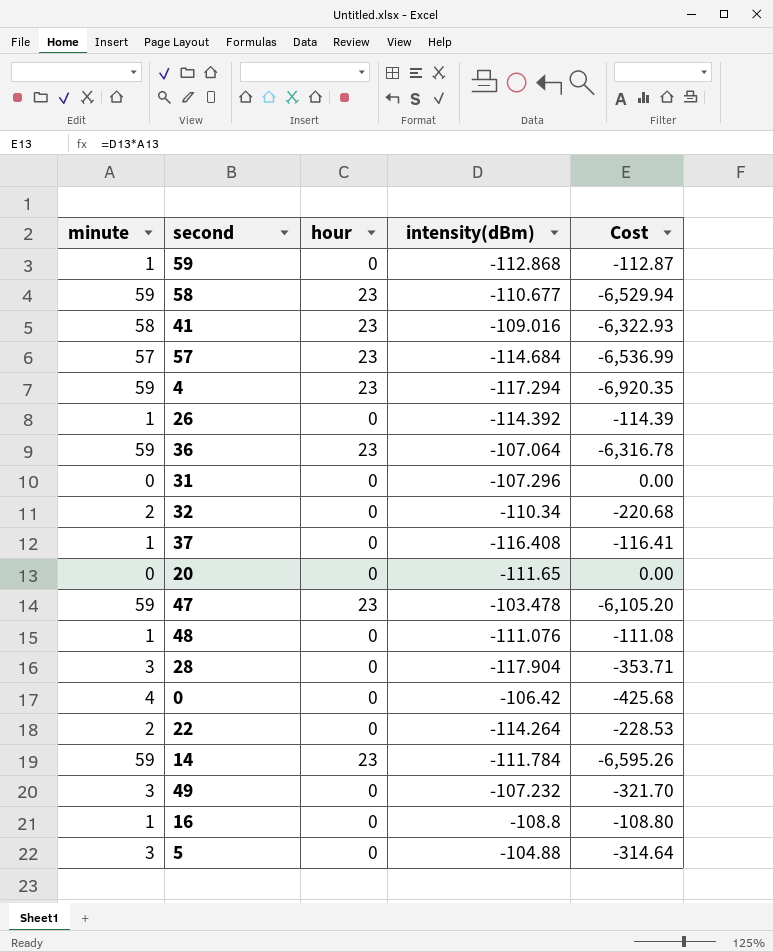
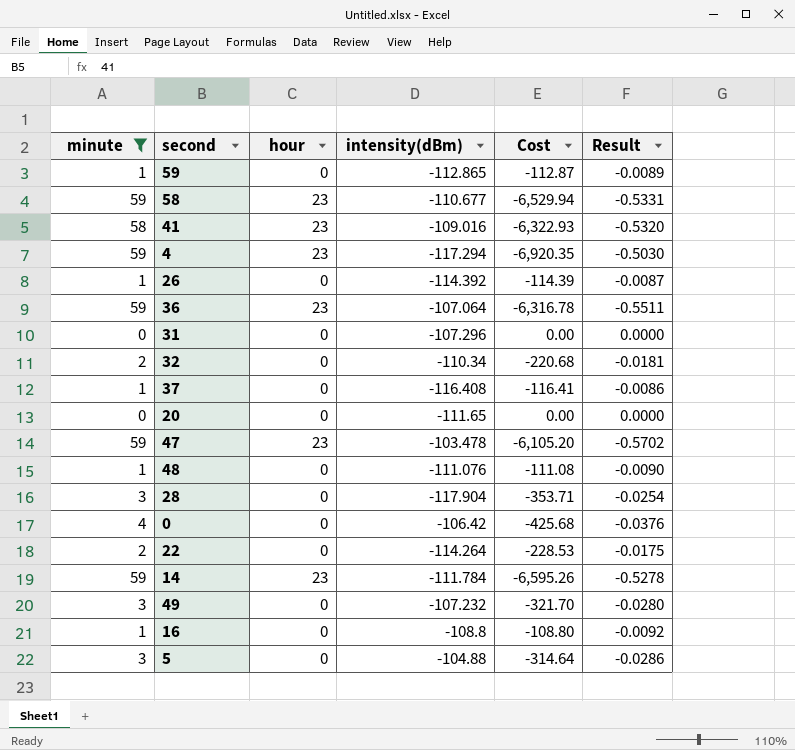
filter: none -> minute != 57
column Result | formula: none -> [minute] / [intensity(dBm)]
59 | intensity(dBm): -112.868 -> -112.865

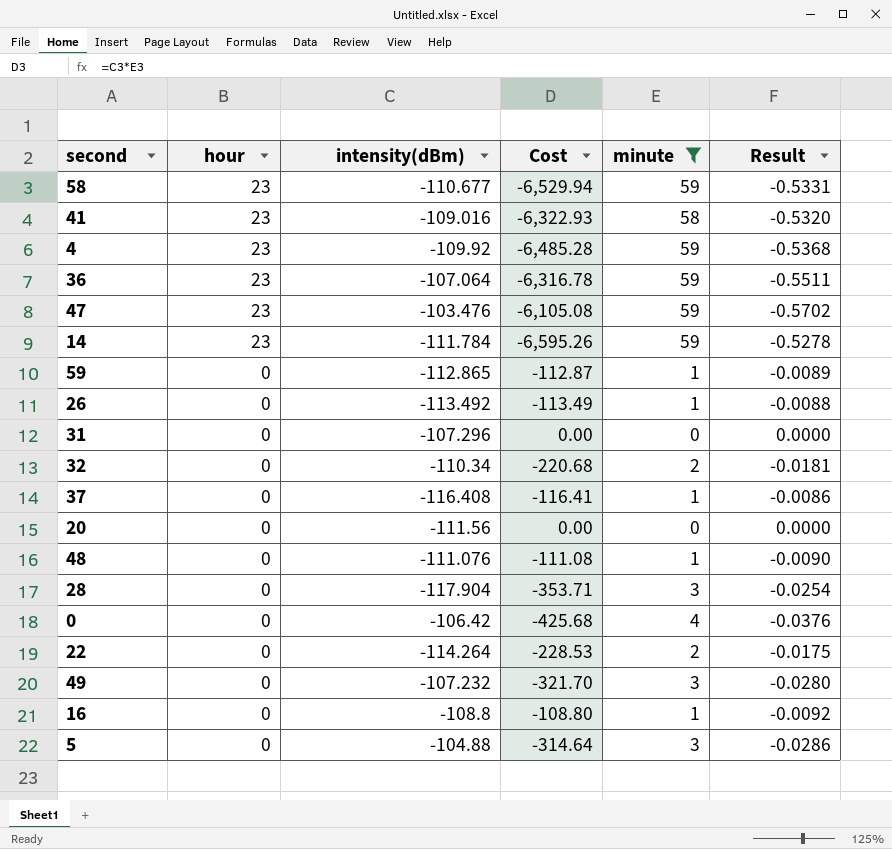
row order: none -> hour descending
column minute | position: 1 -> 5
4 | intensity(dBm): -117.294 -> -109.92
4 | Cost: -6,920.35 -> -6,485.28
4 | Result: -0.5030 -> -0.5368
47 | intensity(dBm): -103.478 -> -103.476
47 | Cost: -6,105.20 -> -6,105.08
26 | intensity(dBm): -114.392 -> -113.492
26 | Cost: -114.39 -> -113.49
26 | Result: -0.0087 -> -0.0088
20 | intensity(dBm): -111.65 -> -111.56

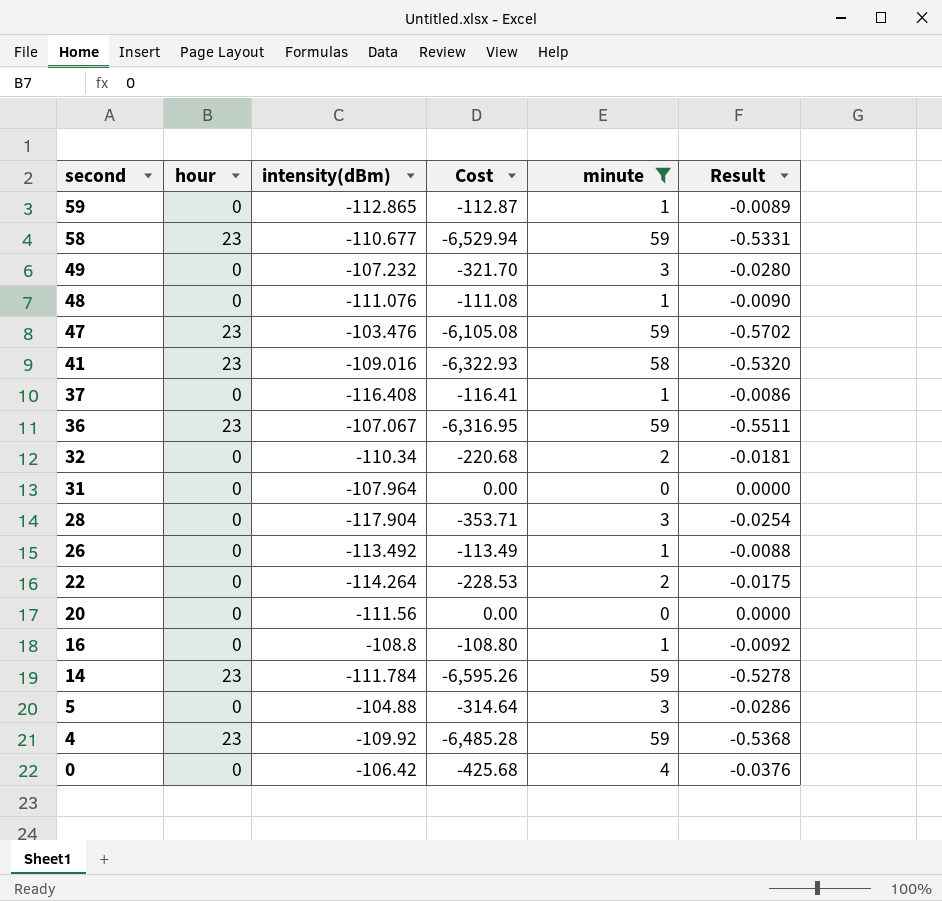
row order: hour descending -> second descending
36 | intensity(dBm): -107.064 -> -107.067
36 | Cost: -6,316.78 -> -6,316.95
31 | intensity(dBm): -107.296 -> -107.964

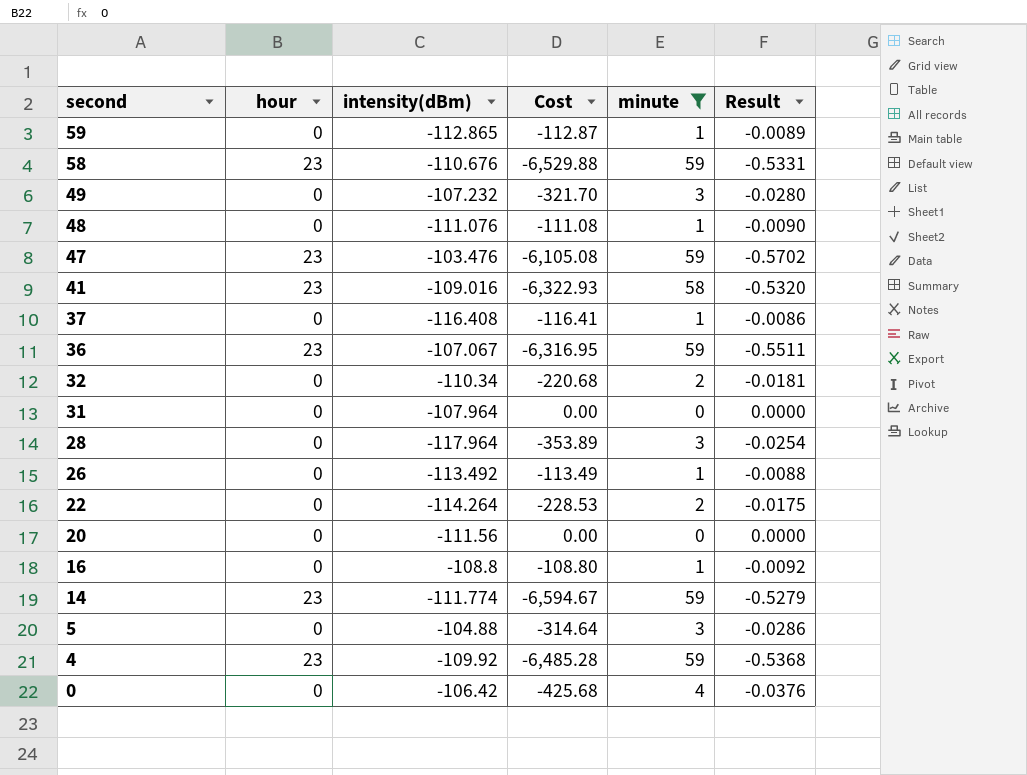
58 | intensity(dBm): -110.677 -> -110.676
58 | Cost: -6,529.94 -> -6,529.88
28 | intensity(dBm): -117.904 -> -117.964
28 | Cost: -353.71 -> -353.89
14 | intensity(dBm): -111.784 -> -111.774
14 | Cost: -6,595.26 -> -6,594.67
14 | Result: -0.5278 -> -0.5279

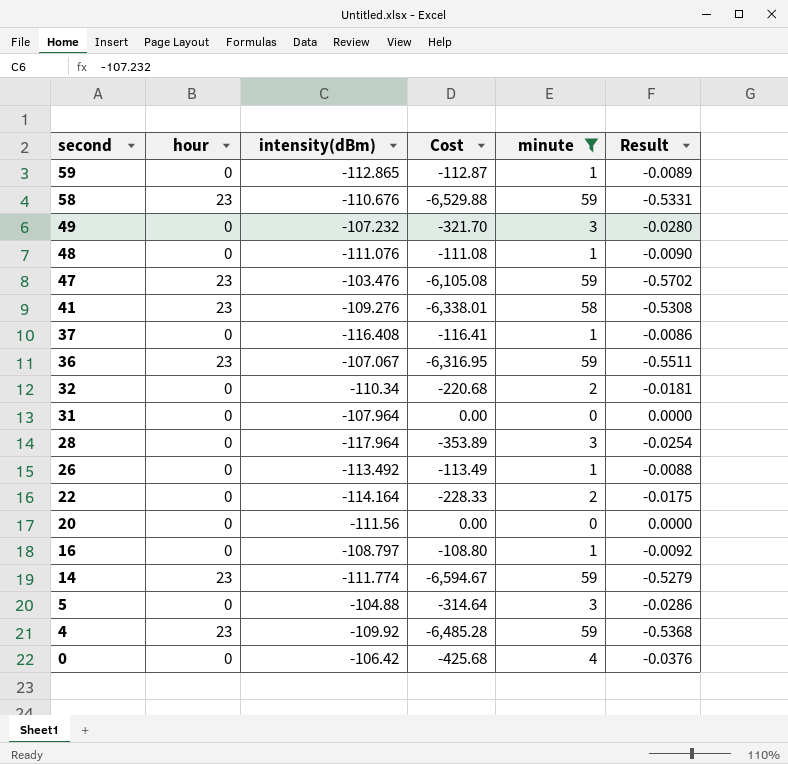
41 | intensity(dBm): -109.016 -> -109.276
41 | Cost: -6,322.93 -> -6,338.01
41 | Result: -0.5320 -> -0.5308
22 | intensity(dBm): -114.264 -> -114.164
22 | Cost: -228.53 -> -228.33
16 | intensity(dBm): -108.8 -> -108.797

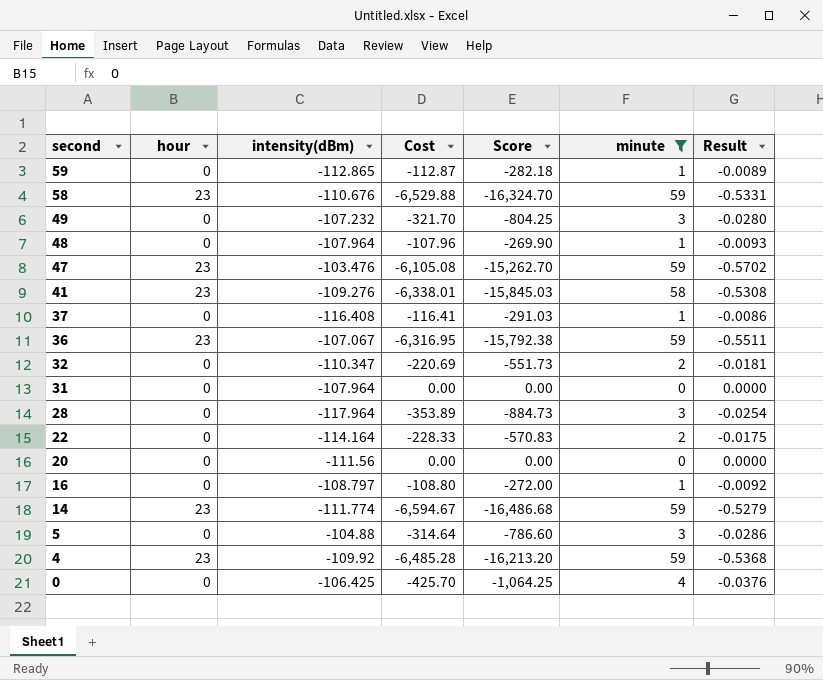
column Score | formula: none -> [Cost] * 2.5
row 26: 0 | -113.492 | -113.49 | 1 | -0.0088 -> none
48 | intensity(dBm): -111.076 -> -107.964
48 | Cost: -111.08 -> -107.96
48 | Result: -0.0090 -> -0.0093
32 | intensity(dBm): -110.34 -> -110.347
32 | Cost: -220.68 -> -220.69
0 | intensity(dBm): -106.42 -> -106.425
0 | Cost: -425.68 -> -425.70

